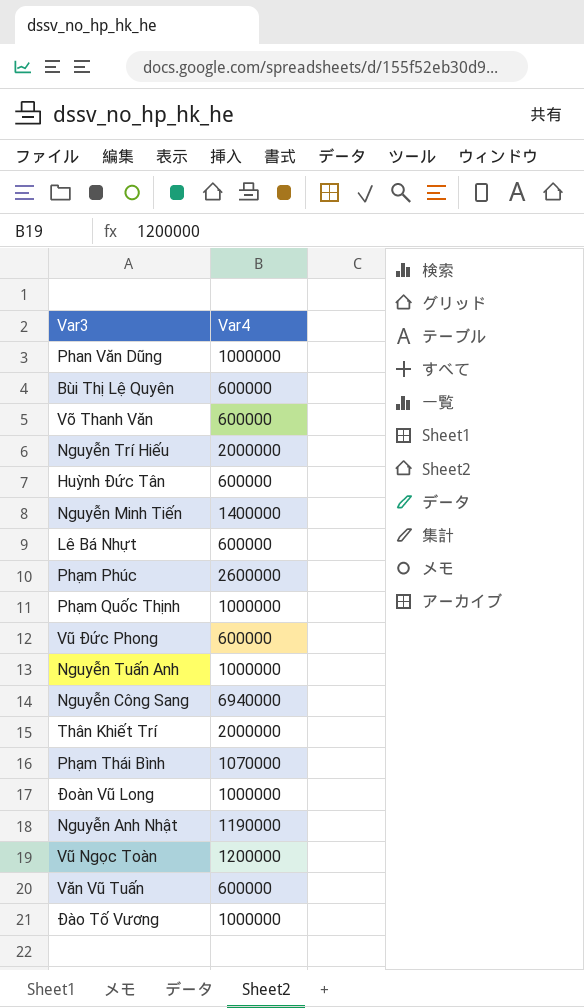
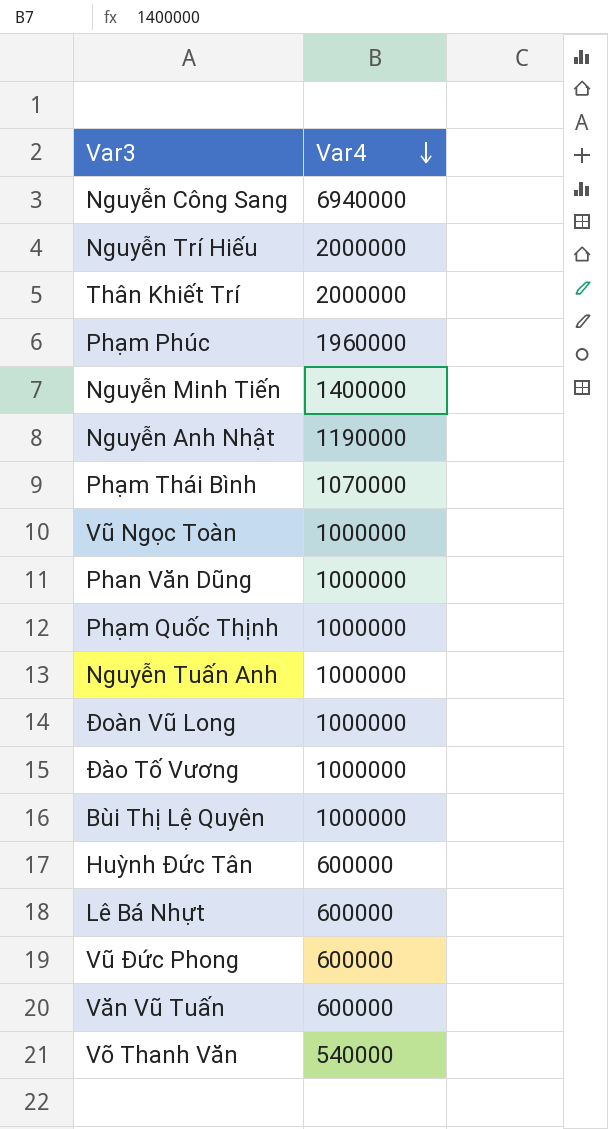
row order: none -> Var4 descending
Phạm Phúc | Var4: 2600000 -> 1960000
Vũ Ngọc Toàn | Var4: 1200000 -> 1000000
Bùi Thị Lệ Quyên | Var4: 600000 -> 1000000
Võ Thanh Văn | Var4: 600000 -> 540000

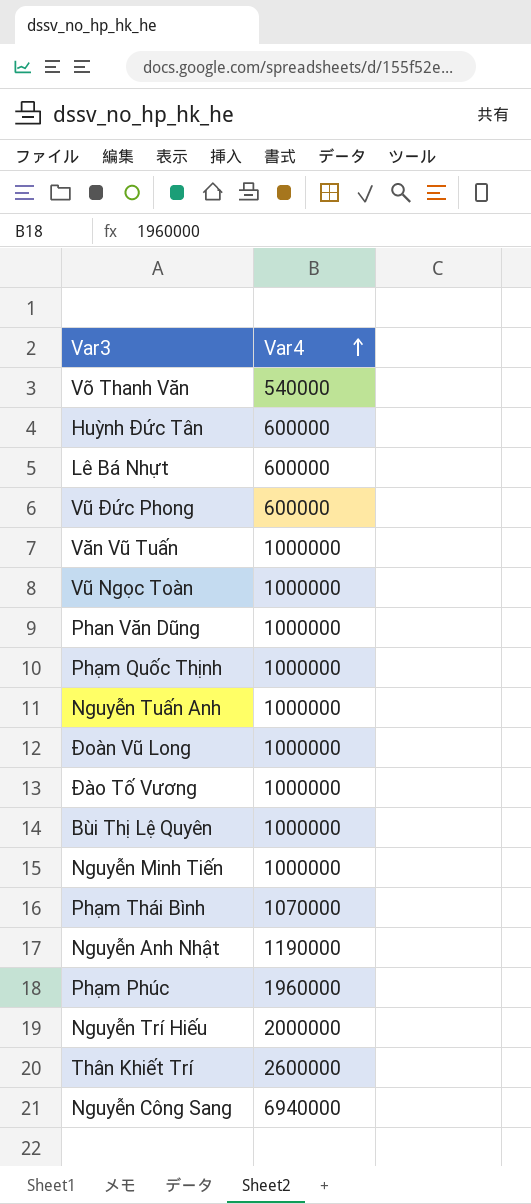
row order: Var4 descending -> Var4 ascending
Văn Vũ Tuấn | Var4: 600000 -> 1000000
Nguyễn Minh Tiến | Var4: 1400000 -> 1000000
Thân Khiết Trí | Var4: 2000000 -> 2600000

